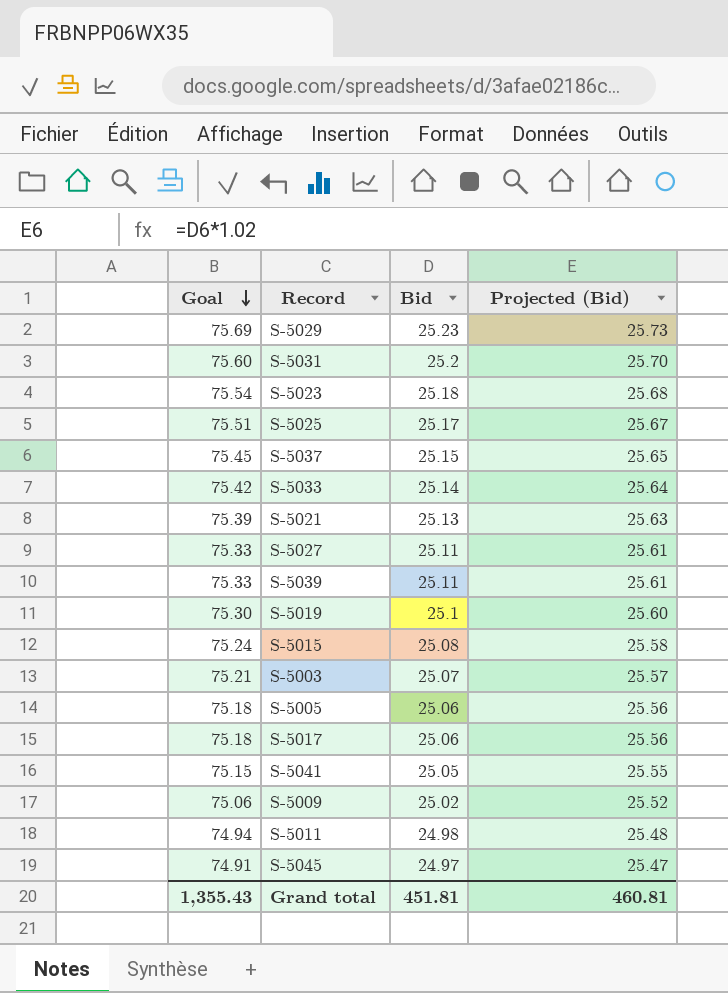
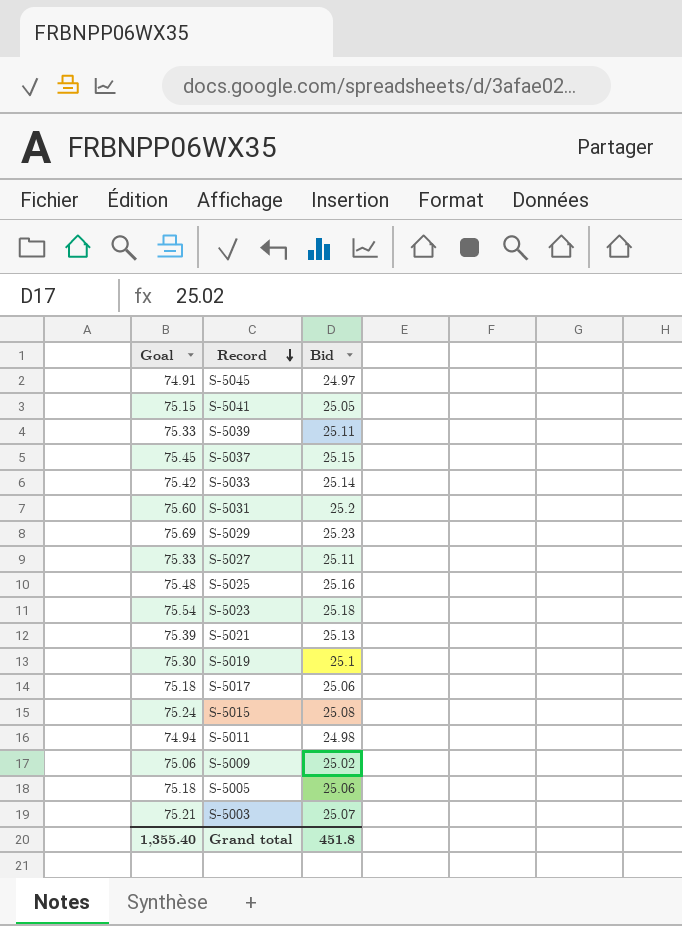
row order: Goal descending -> Record descending
column Projected (Bid) | formula: [Bid] * 1.02 -> none
S-5025 | Goal: 75.51 -> 75.48
S-5025 | Bid: 25.17 -> 25.16
Grand total | Goal: 1,355.43 -> 1,355.40
Grand total | Bid: 451.81 -> 451.8

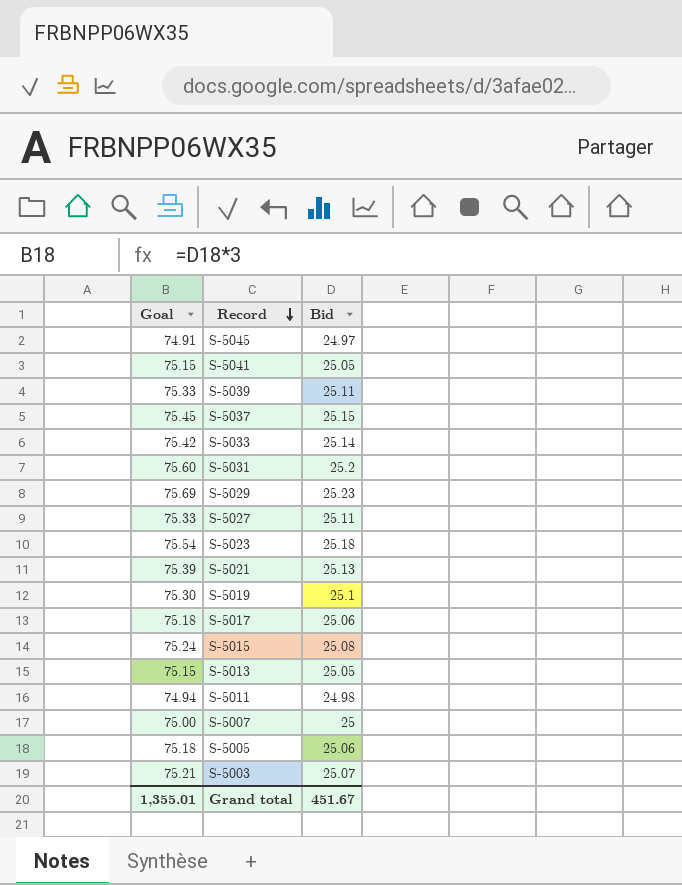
row S-5025: 75.48 | 25.16 -> none
row S-5009: 75.06 | 25.02 -> none
row S-5013: none -> 75.15 | 25.05
row S-5007: none -> 75.00 | 25
Grand total | Goal: 1,355.40 -> 1,355.01
Grand total | Bid: 451.8 -> 451.67

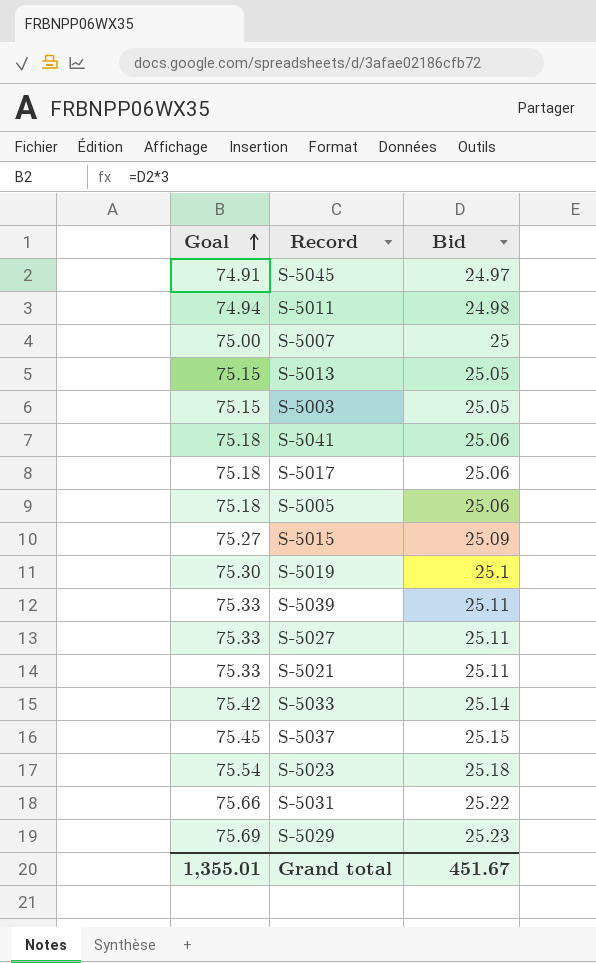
row order: Record descending -> Goal ascending
S-5003 | Goal: 75.21 -> 75.15
S-5003 | Bid: 25.07 -> 25.05
S-5041 | Goal: 75.15 -> 75.18
S-5041 | Bid: 25.05 -> 25.06
S-5015 | Goal: 75.24 -> 75.27
S-5015 | Bid: 25.08 -> 25.09
S-5021 | Goal: 75.39 -> 75.33
S-5021 | Bid: 25.13 -> 25.11
S-5031 | Goal: 75.60 -> 75.66
S-5031 | Bid: 25.2 -> 25.22

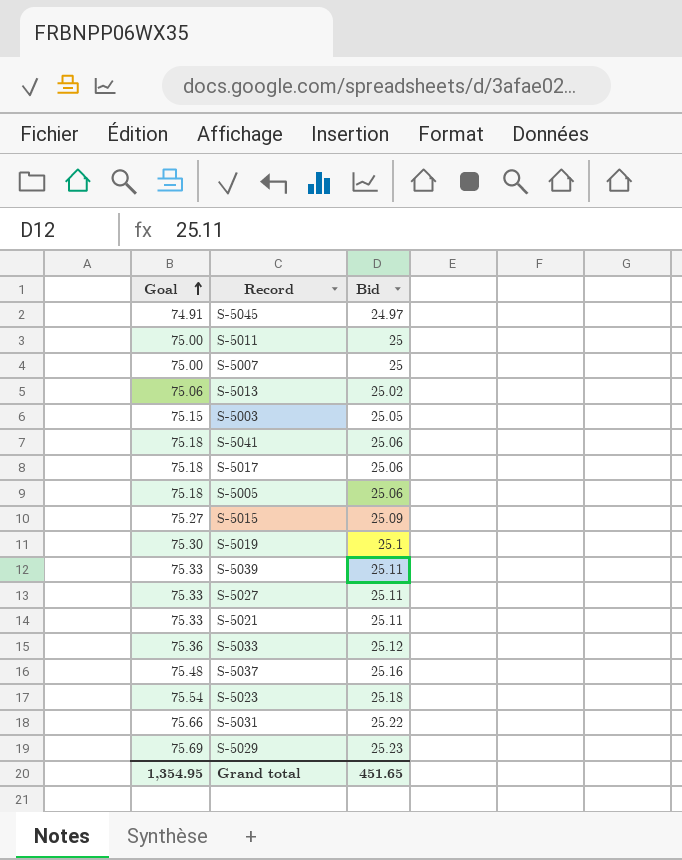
S-5011 | Goal: 74.94 -> 75.00
S-5011 | Bid: 24.98 -> 25
S-5013 | Goal: 75.15 -> 75.06
S-5013 | Bid: 25.05 -> 25.02
S-5033 | Goal: 75.42 -> 75.36
S-5033 | Bid: 25.14 -> 25.12
S-5037 | Goal: 75.45 -> 75.48
S-5037 | Bid: 25.15 -> 25.16
Grand total | Goal: 1,355.01 -> 1,354.95
Grand total | Bid: 451.67 -> 451.65

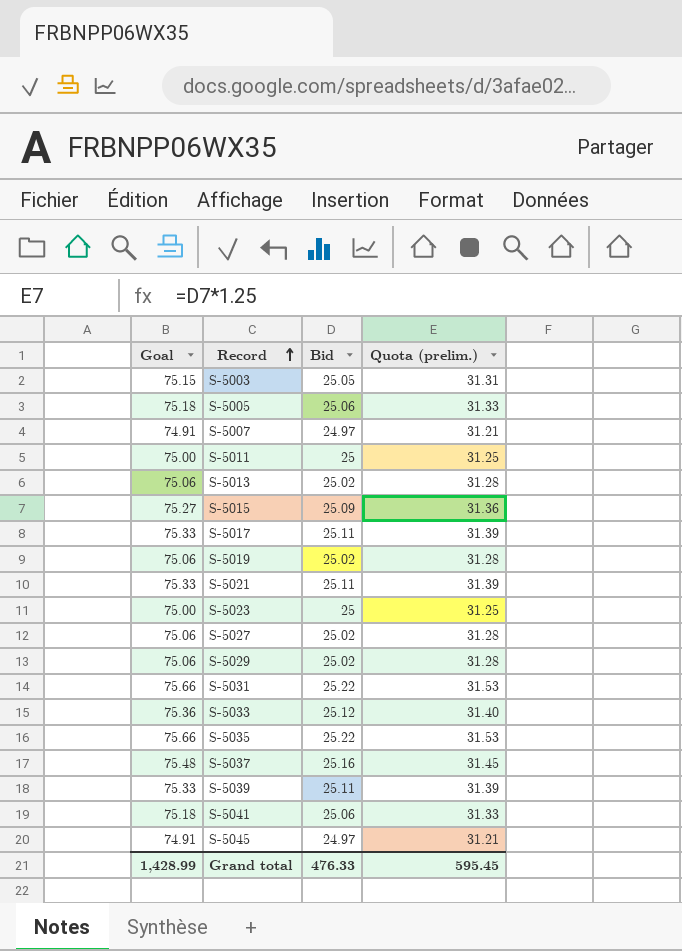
row order: Goal ascending -> Record ascending
column Quota (prelim.) | formula: none -> [Bid] * 1.25
S-5007 | Goal: 75.00 -> 74.91
S-5007 | Bid: 25 -> 24.97
S-5017 | Goal: 75.18 -> 75.33
S-5017 | Bid: 25.06 -> 25.11
S-5019 | Goal: 75.30 -> 75.06
S-5019 | Bid: 25.1 -> 25.02
S-5023 | Goal: 75.54 -> 75.00
S-5023 | Bid: 25.18 -> 25
S-5027 | Goal: 75.33 -> 75.06
S-5027 | Bid: 25.11 -> 25.02
S-5029 | Goal: 75.69 -> 75.06
S-5029 | Bid: 25.23 -> 25.02
row S-5035: none -> 75.66 | 25.22 | 31.53
Grand total | Goal: 1,354.95 -> 1,428.99
Grand total | Bid: 451.65 -> 476.33

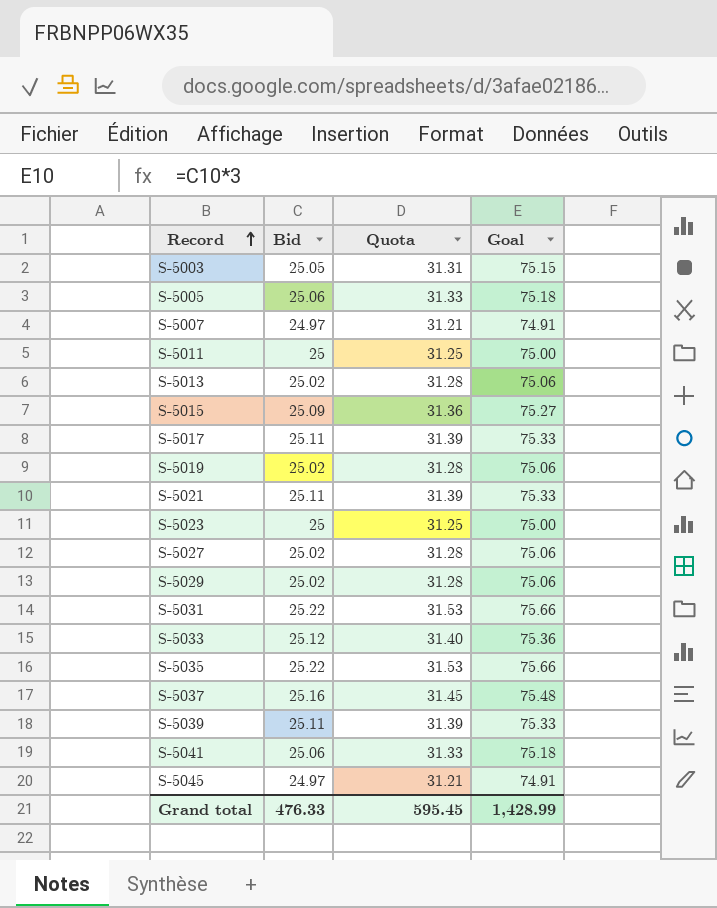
column name: Quota (prelim.) -> Quota
column Goal | position: 1 -> 4

